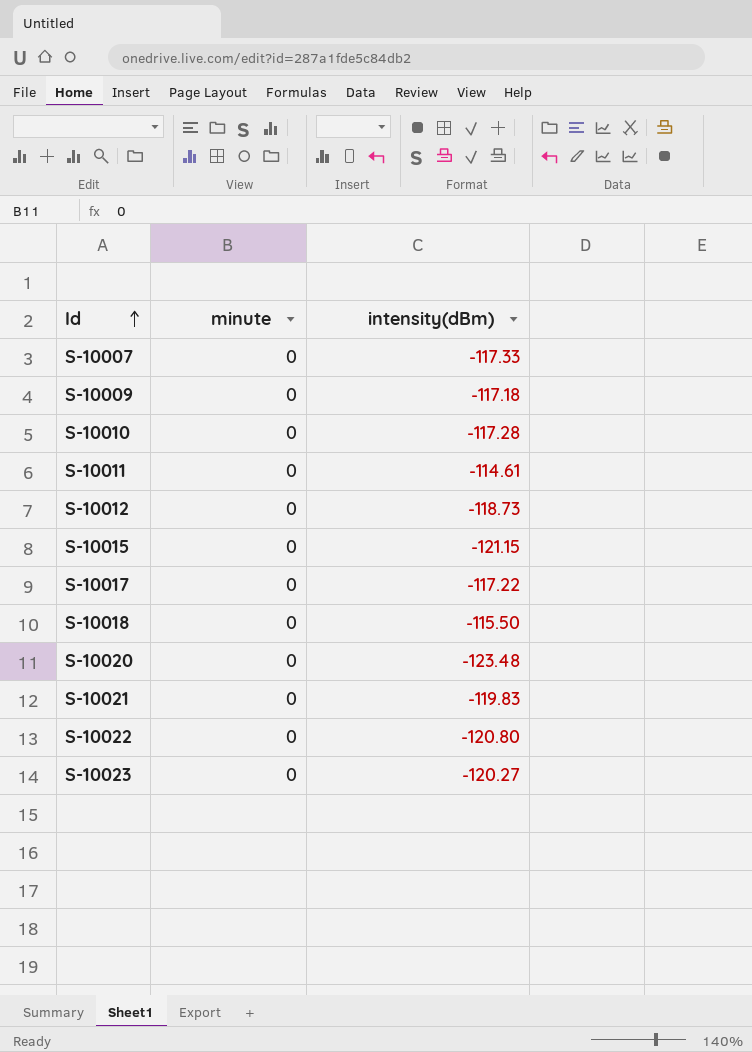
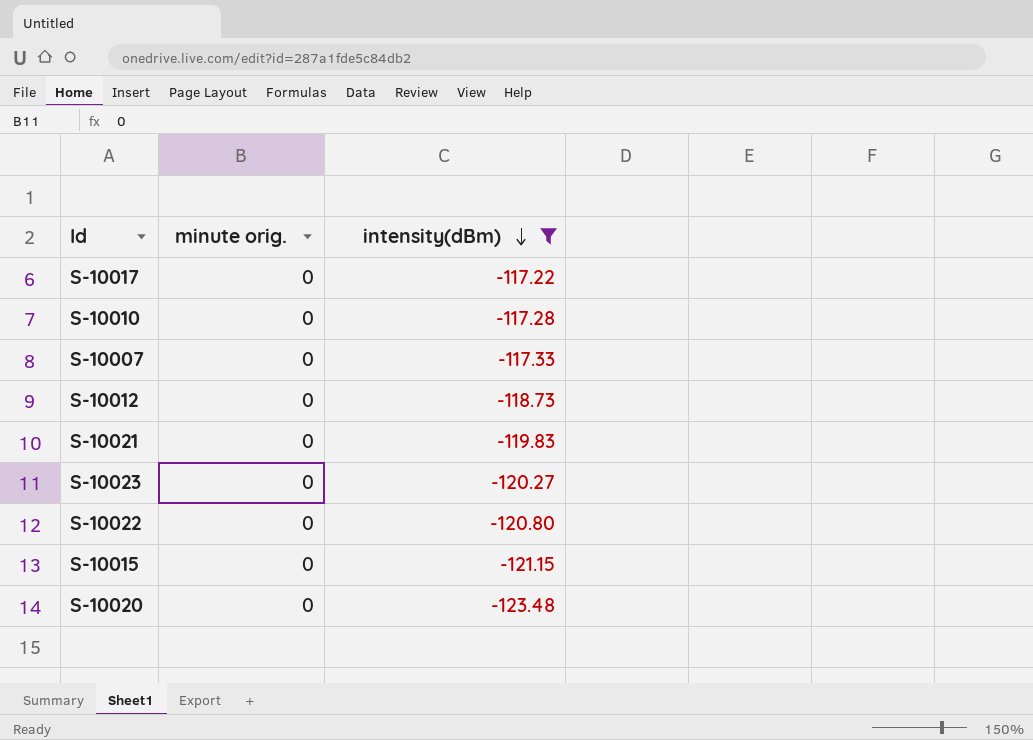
filter: none -> intensity(dBm) <= -117.22
row order: Id ascending -> intensity(dBm) descending
column name: minute -> minute orig.

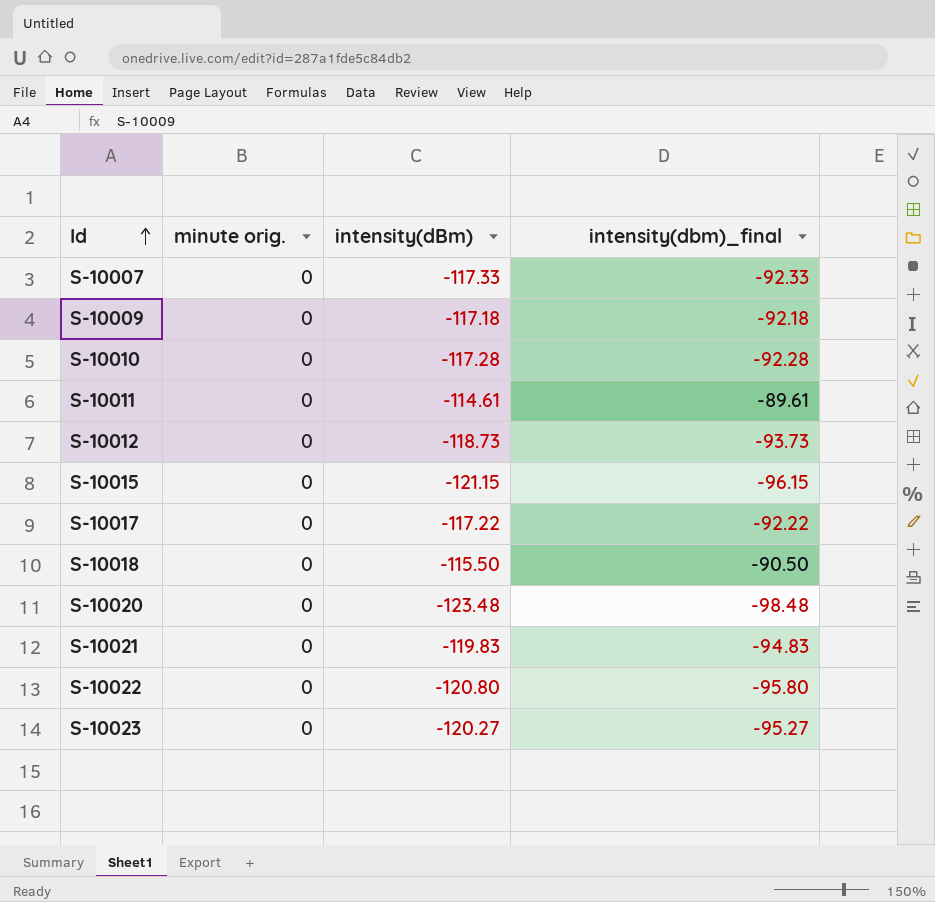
filter: intensity(dBm) <= -117.22 -> none
row order: intensity(dBm) descending -> Id ascending
column intensity(dbm)_final | formula: none -> [intensity(dBm)] + 25

